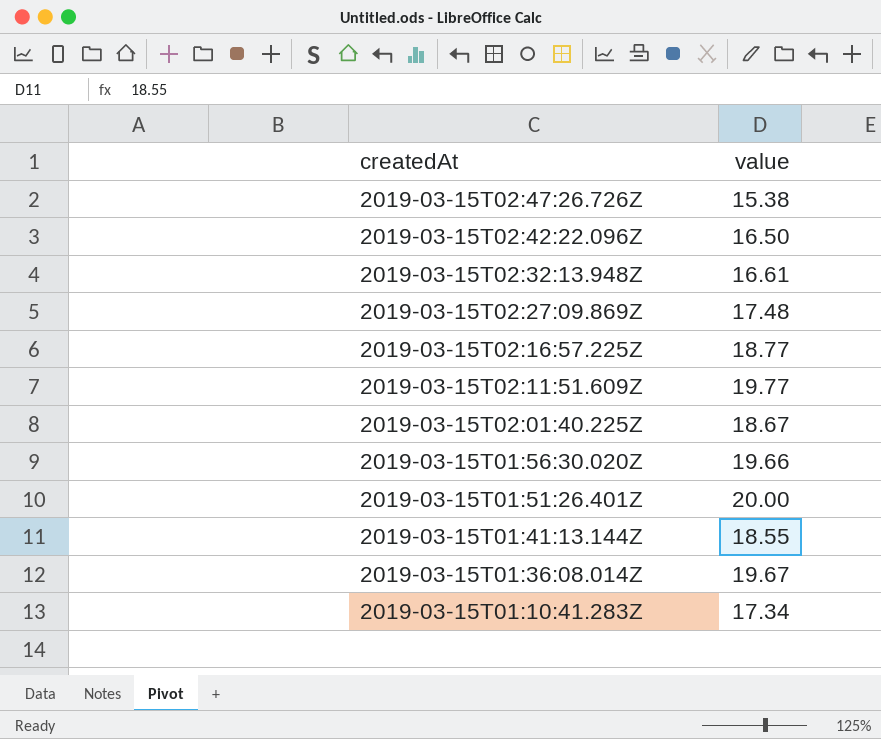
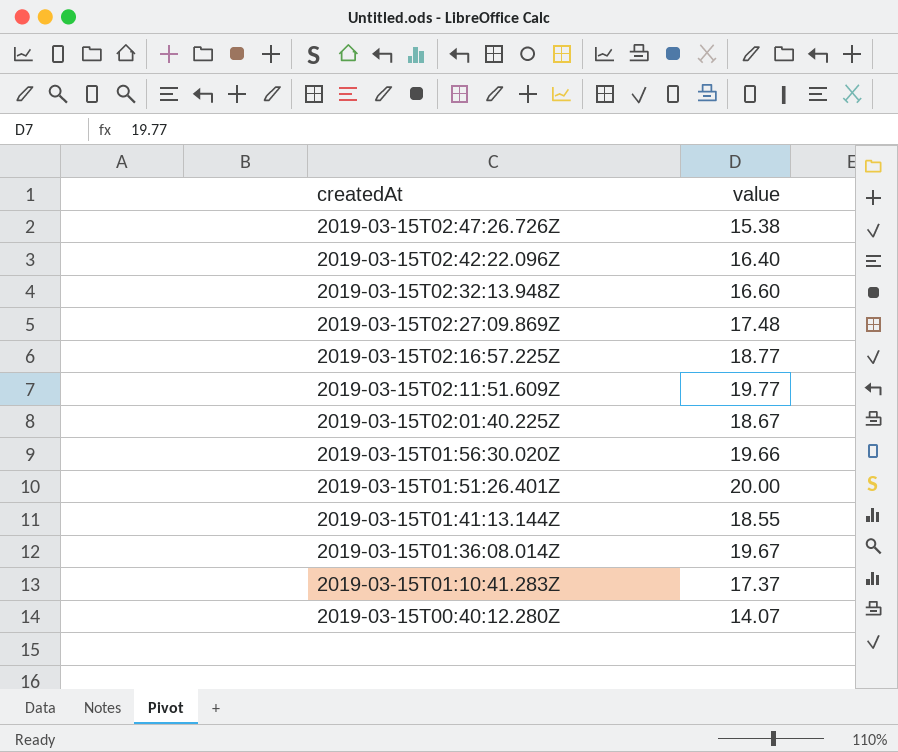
2019-03-15T02:42:22.096Z | value: 16.50 -> 16.40
2019-03-15T02:32:13.948Z | value: 16.61 -> 16.60
2019-03-15T01:10:41.283Z | value: 17.34 -> 17.37
row 2019-03-15T00:40:12.280Z: none -> 14.07

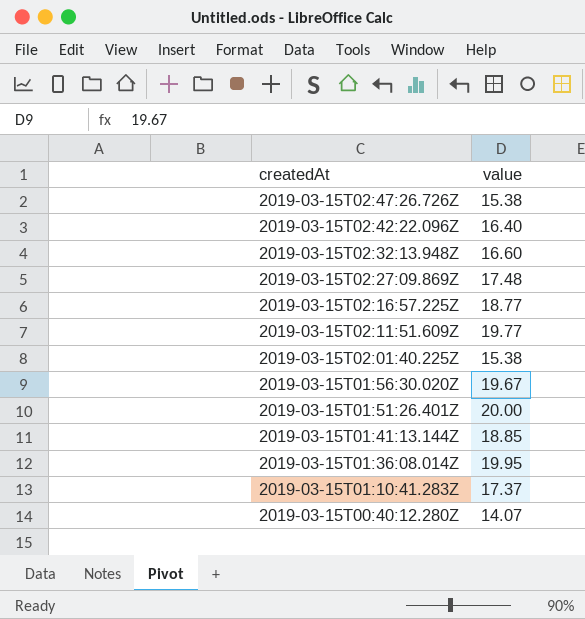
2019-03-15T02:01:40.225Z | value: 18.67 -> 15.38
2019-03-15T01:56:30.020Z | value: 19.66 -> 19.67
2019-03-15T01:41:13.144Z | value: 18.55 -> 18.85
2019-03-15T01:36:08.014Z | value: 19.67 -> 19.95

